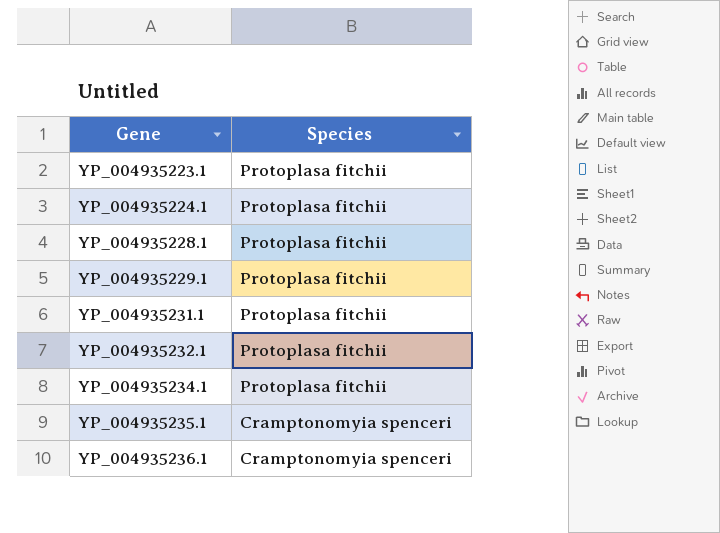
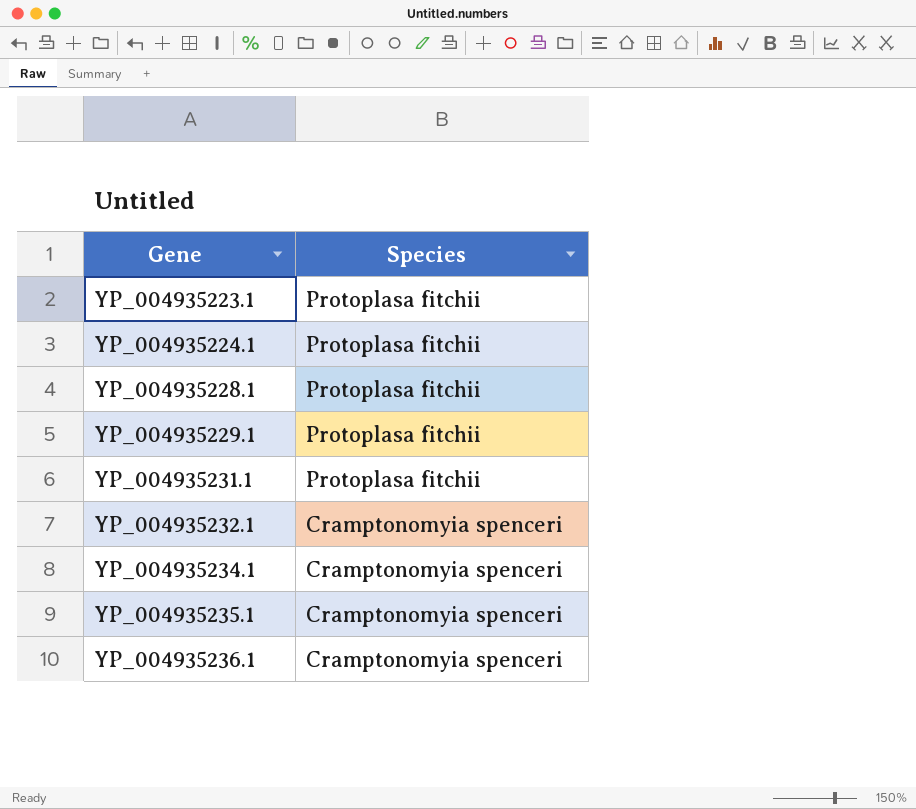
YP_004935232.1 | Species: Protoplasa fitchii -> Cramptonomyia spenceri
YP_004935234.1 | Species: Protoplasa fitchii -> Cramptonomyia spenceri

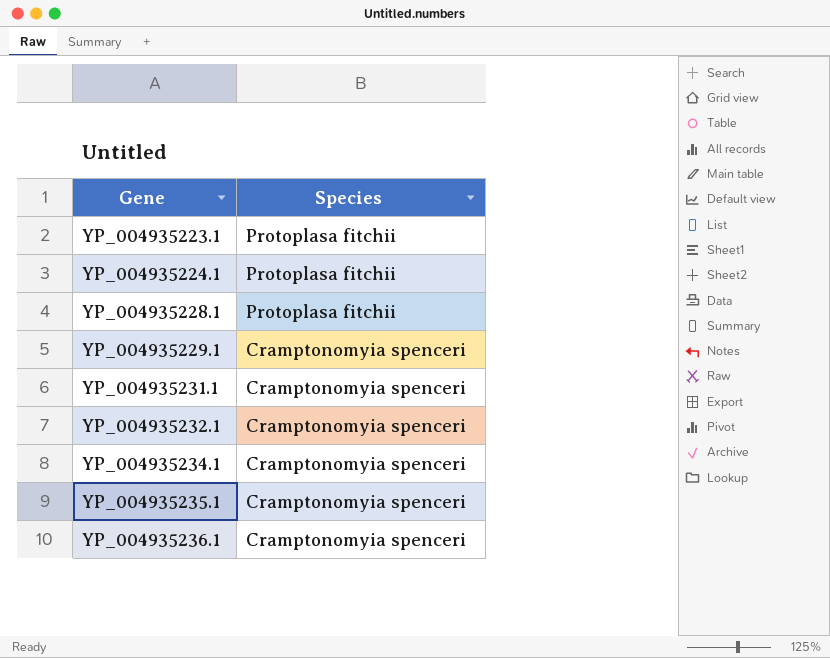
YP_004935229.1 | Species: Protoplasa fitchii -> Cramptonomyia spenceri
YP_004935231.1 | Species: Protoplasa fitchii -> Cramptonomyia spenceri

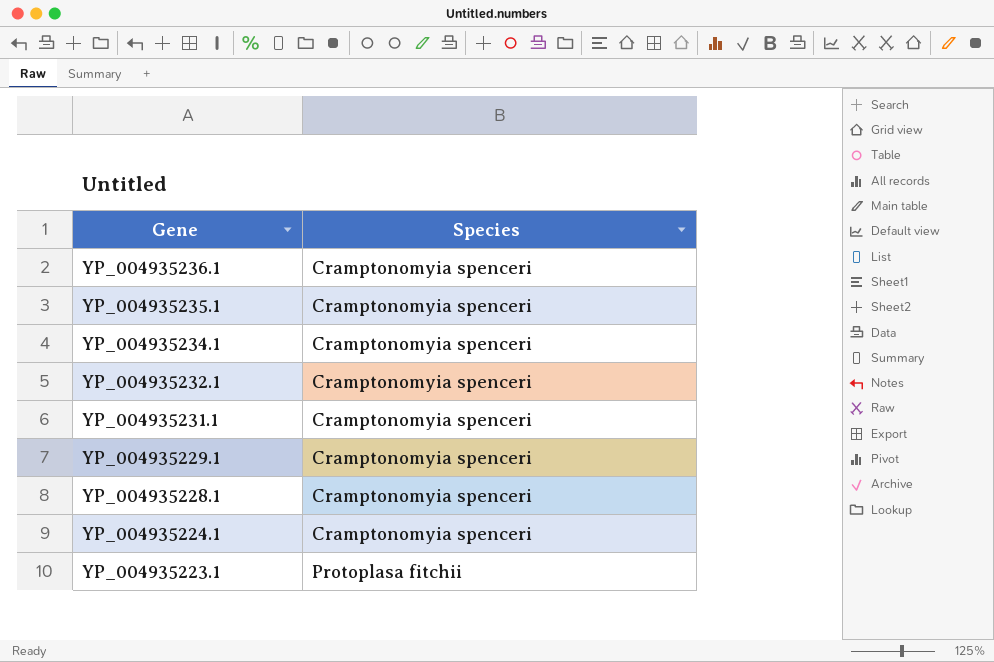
row order: Gene ascending -> Gene descending
YP_004935228.1 | Species: Protoplasa fitchii -> Cramptonomyia spenceri
YP_004935224.1 | Species: Protoplasa fitchii -> Cramptonomyia spenceri

